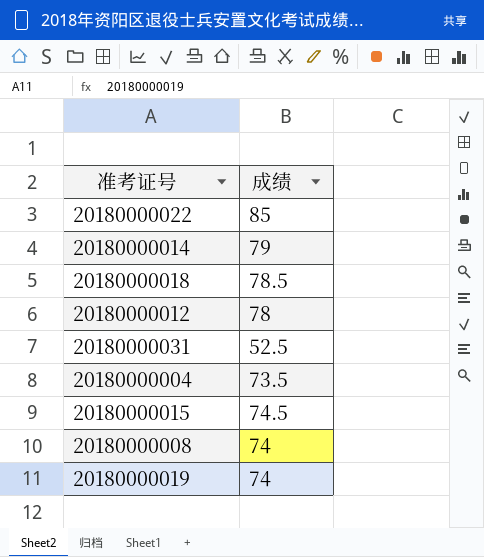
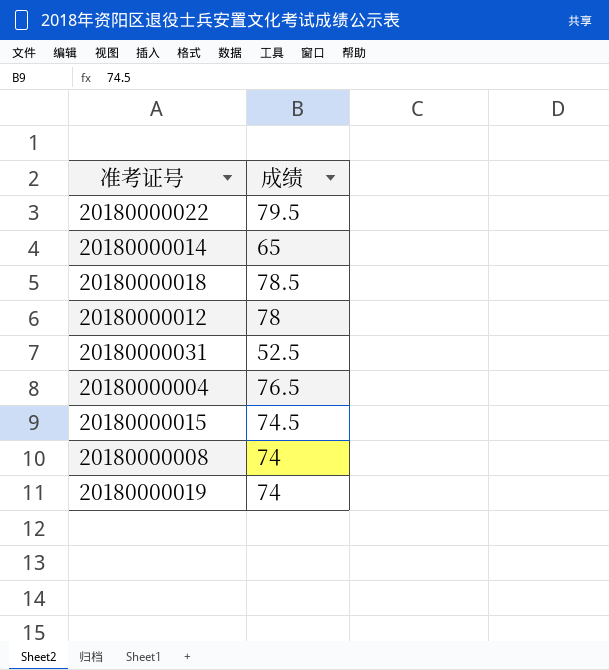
20180000022 | 成绩: 85 -> 79.5
20180000014 | 成绩: 79 -> 65
20180000004 | 成绩: 73.5 -> 76.5

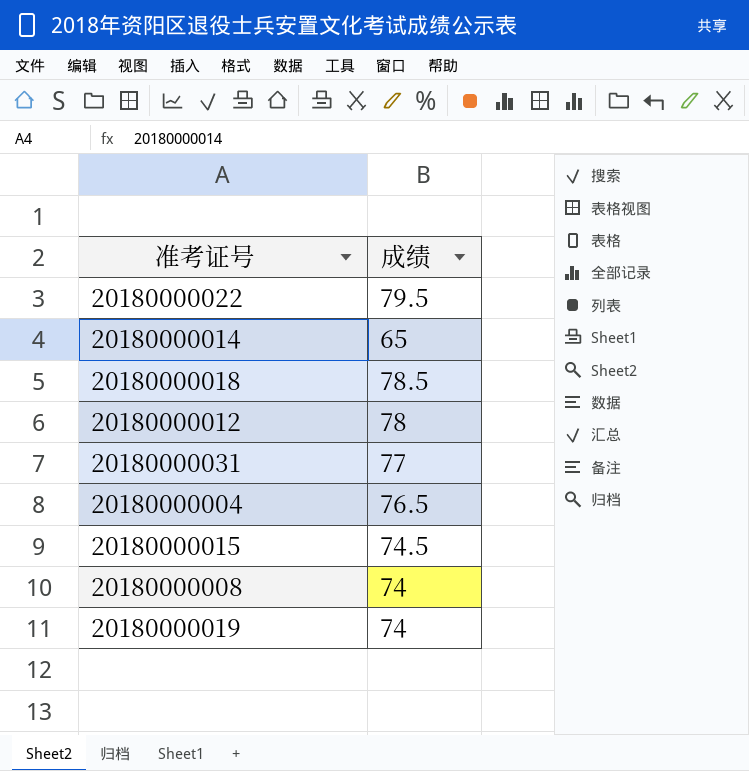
20180000031 | 成绩: 52.5 -> 77

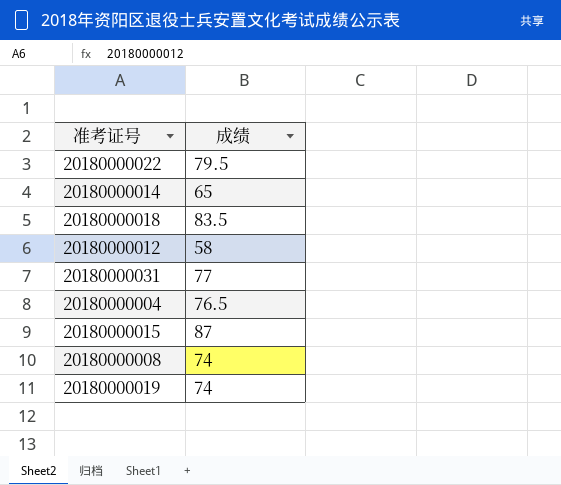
20180000018 | 成绩: 78.5 -> 83.5
20180000012 | 成绩: 78 -> 58
20180000015 | 成绩: 74.5 -> 87

